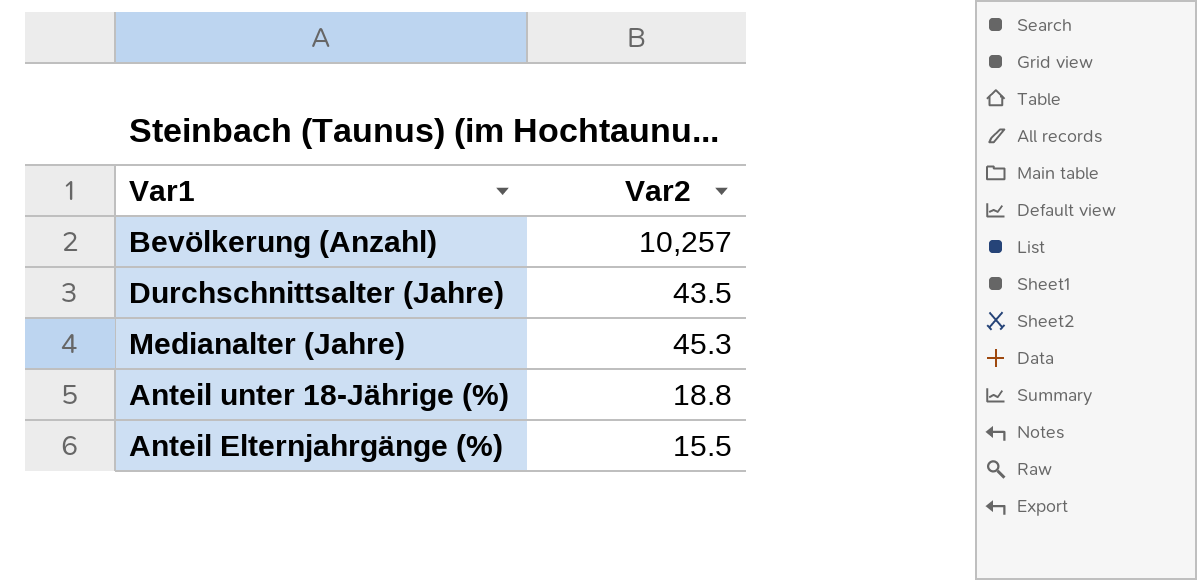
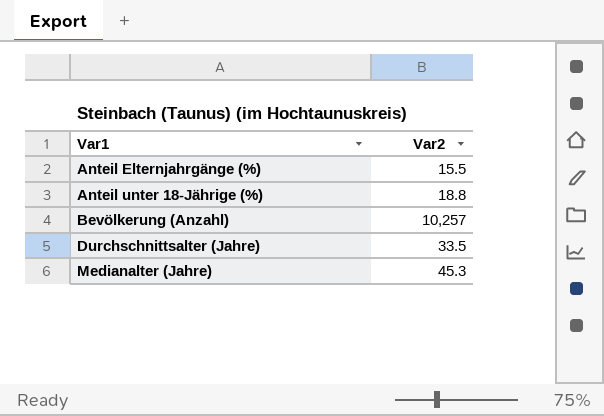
row order: none -> Var1 ascending
Durchschnittsalter (Jahre) | Var2: 43.5 -> 33.5

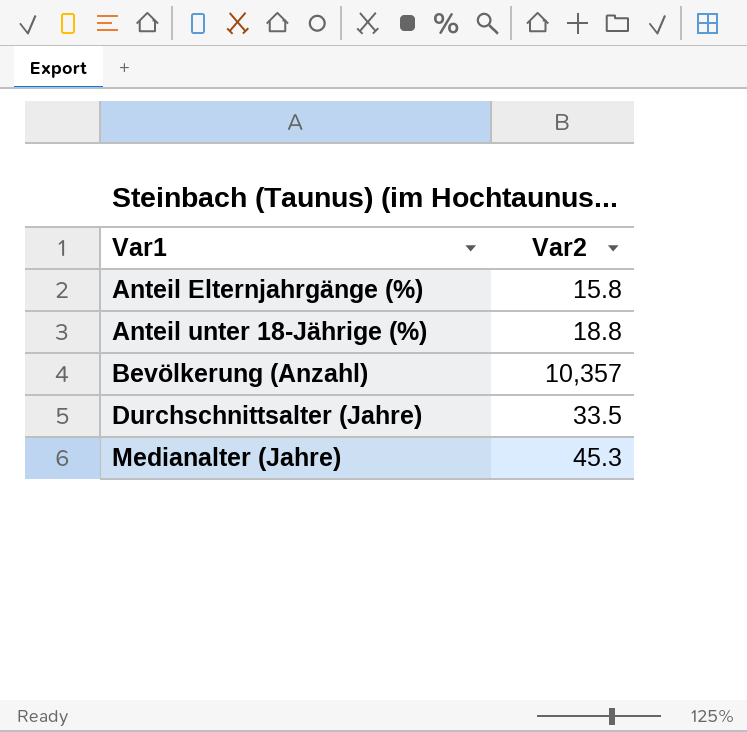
Anteil Elternjahrgänge (%) | Var2: 15.5 -> 15.8
Bevölkerung (Anzahl) | Var2: 10,257 -> 10,357

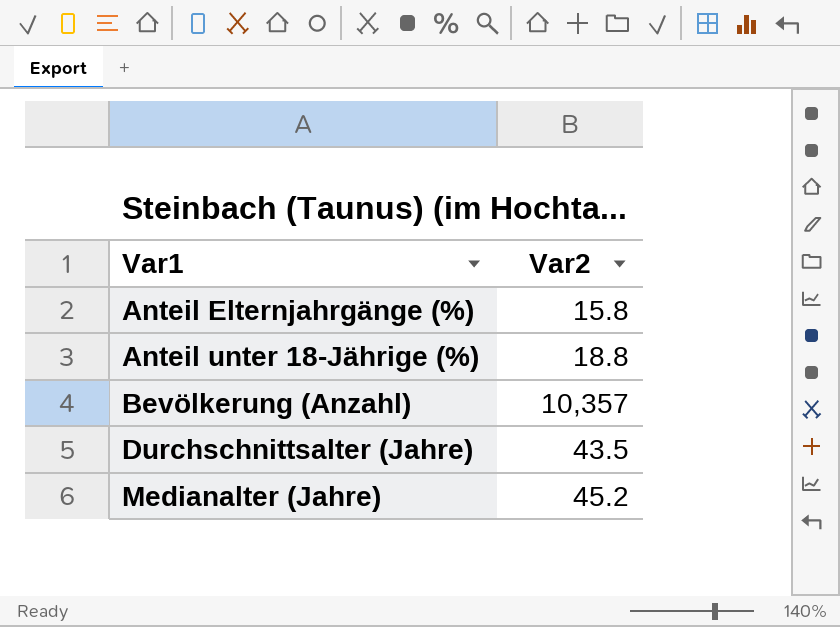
Durchschnittsalter (Jahre) | Var2: 33.5 -> 43.5
Medianalter (Jahre) | Var2: 45.3 -> 45.2

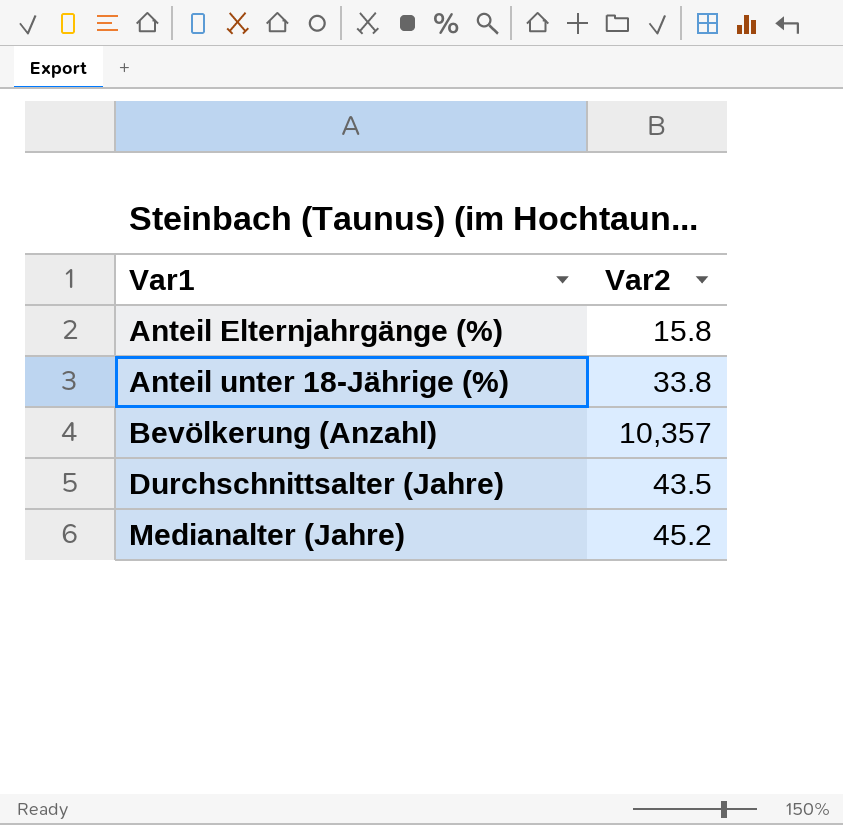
Anteil unter 18-Jährige (%) | Var2: 18.8 -> 33.8

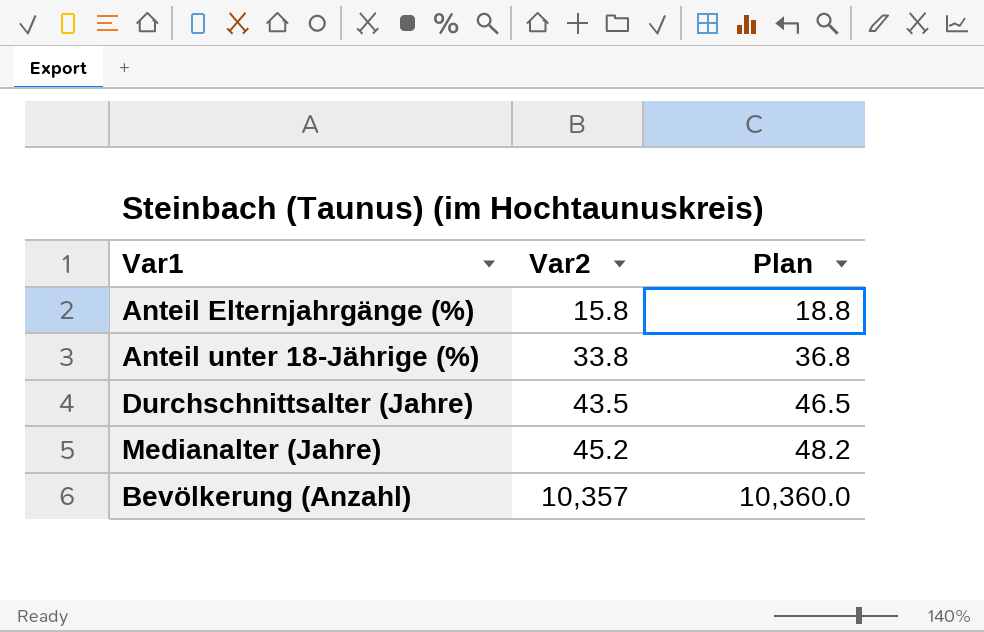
row order: Var1 ascending -> Var2 ascending
column Plan | formula: none -> [Var2] + 3

